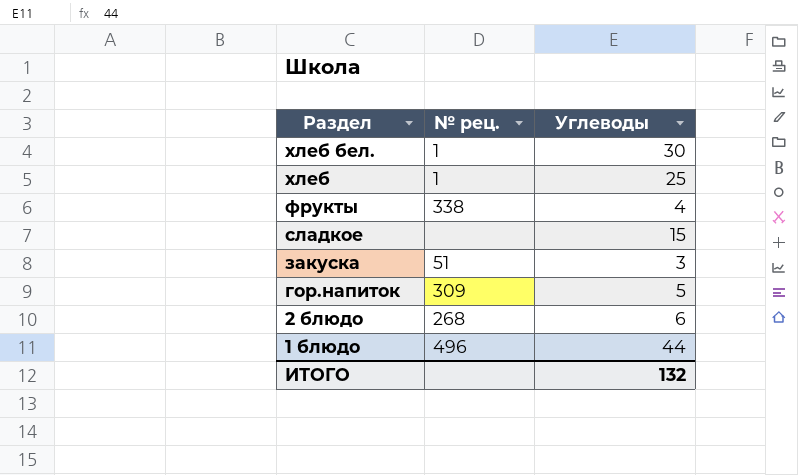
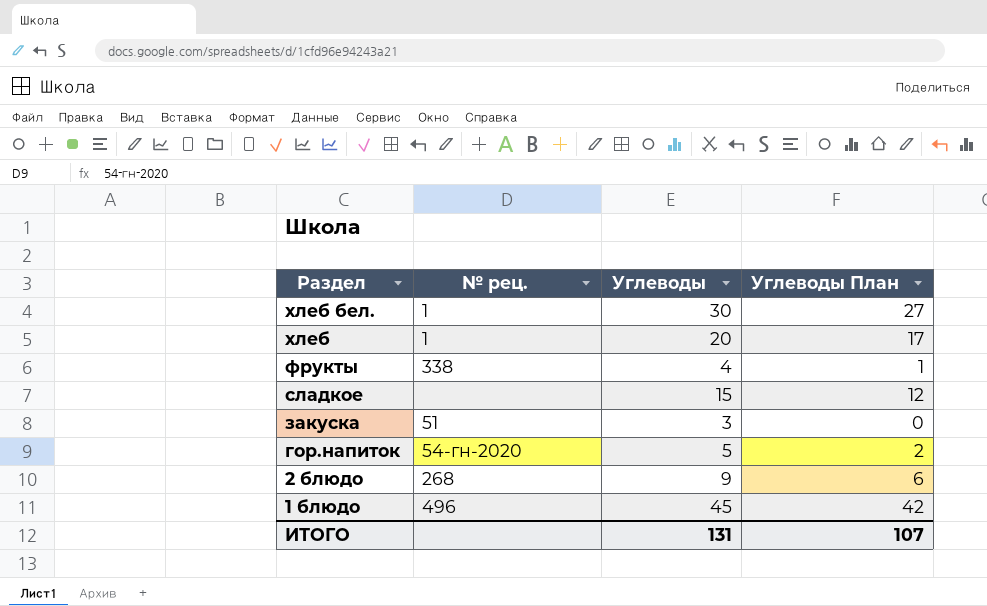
column Углеводы План | formula: none -> [Углеводы] - 3
хлеб | Углеводы: 25 -> 20
гор.напиток | № рец.: 309 -> 54-гн-2020
2 блюдо | Углеводы: 6 -> 9
1 блюдо | Углеводы: 44 -> 45
ИТОГО | Углеводы: 132 -> 131

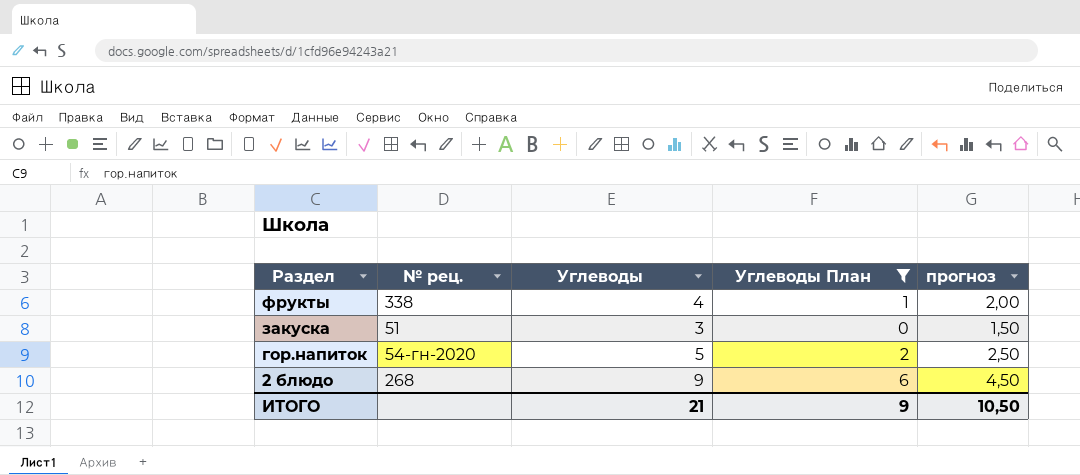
filter: none -> Углеводы План <= 6
column прогноз | formula: none -> [Углеводы] * 0,5
ИТОГО | Углеводы: 131 -> 21
ИТОГО | Углеводы План: 107 -> 9

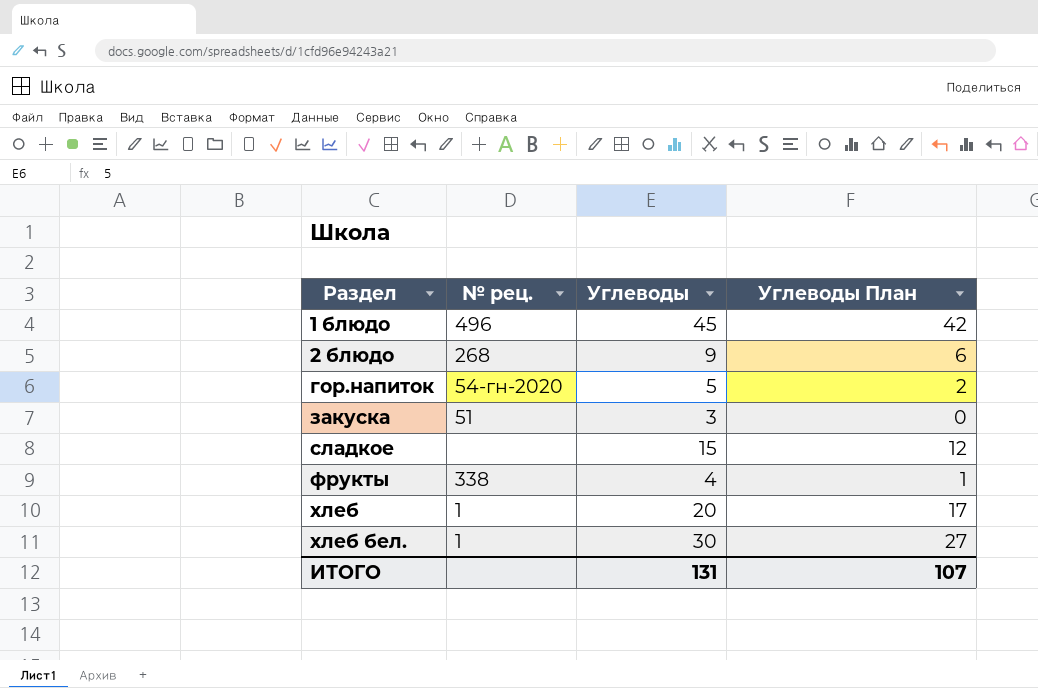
filter: Углеводы План <= 6 -> none
row order: Раздел descending -> Раздел ascending
column прогноз | formula: [Углеводы] * 0,5 -> none
ИТОГО | Углеводы: 21 -> 131
ИТОГО | Углеводы План: 9 -> 107

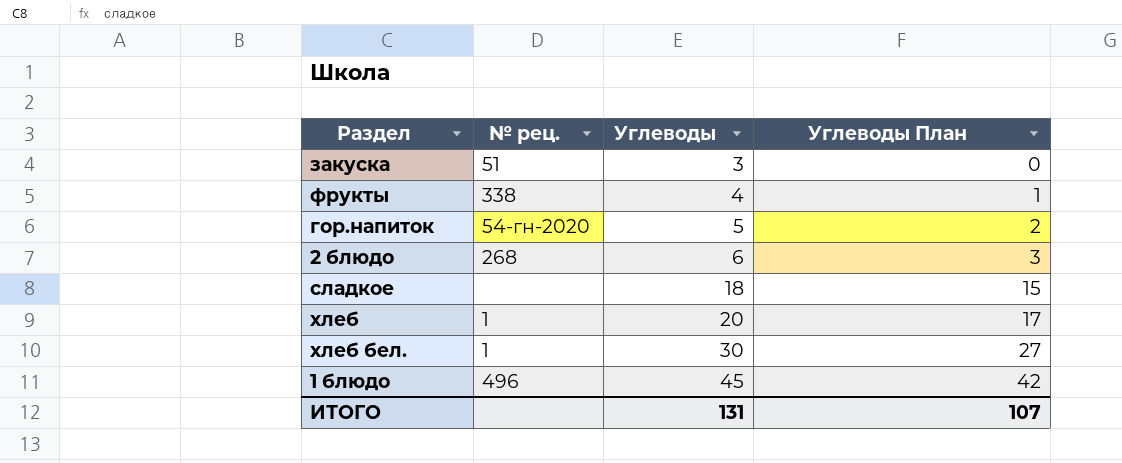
row order: Раздел ascending -> Углеводы ascending
2 блюдо | Углеводы: 9 -> 6
2 блюдо | Углеводы План: 6 -> 3
сладкое | Углеводы: 15 -> 18
сладкое | Углеводы План: 12 -> 15

